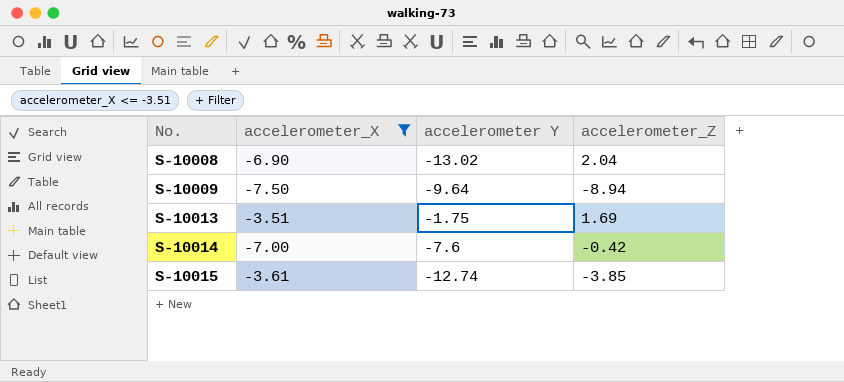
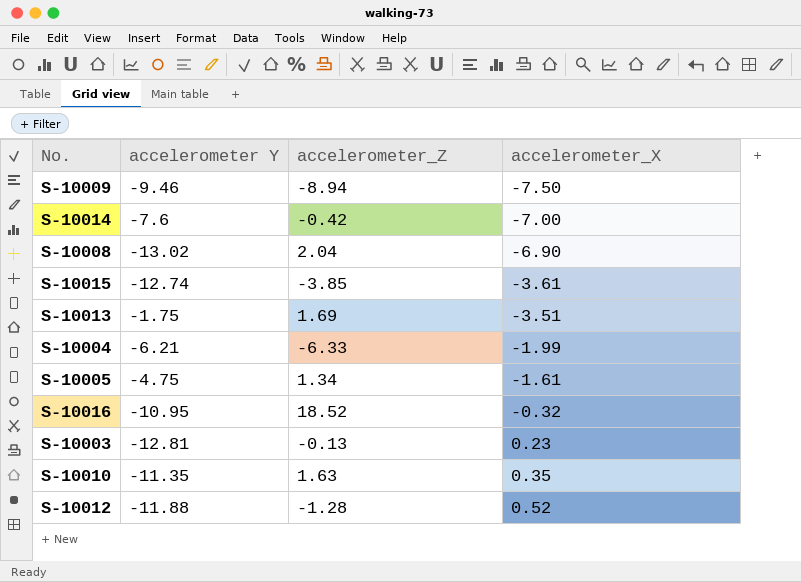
filter: accelerometer_X <= -3.51 -> none
row order: No. ascending -> accelerometer_X ascending
column accelerometer_X | position: 2 -> 4
S-10009 | accelerometer Y: -9.64 -> -9.46

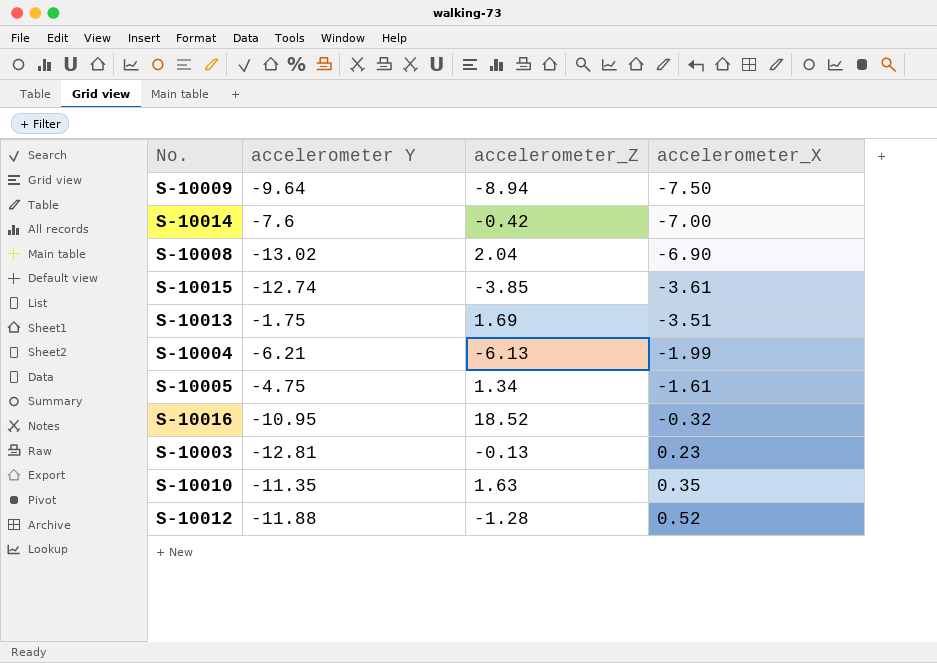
S-10009 | accelerometer Y: -9.46 -> -9.64
S-10004 | accelerometer_Z: -6.33 -> -6.13

